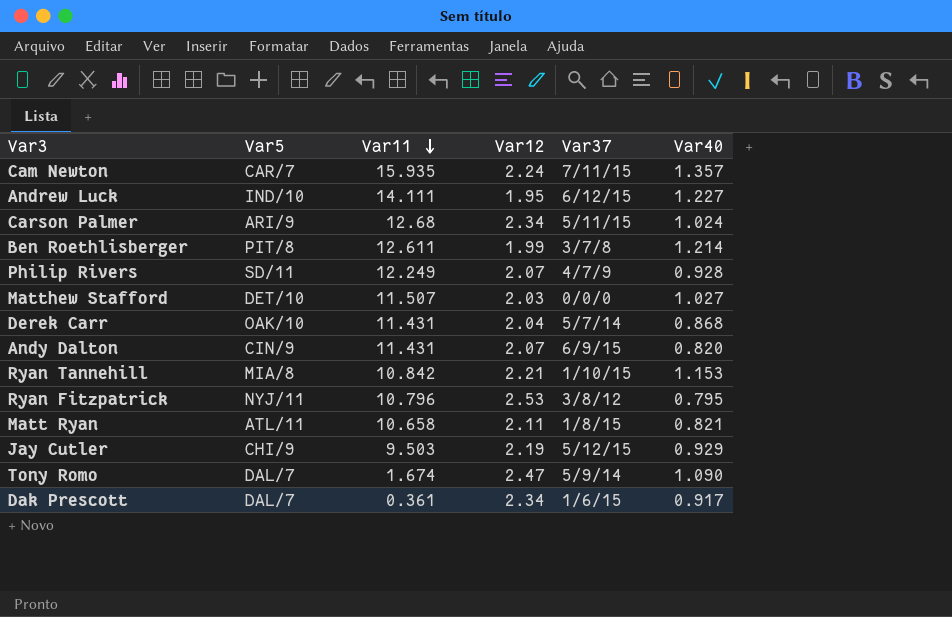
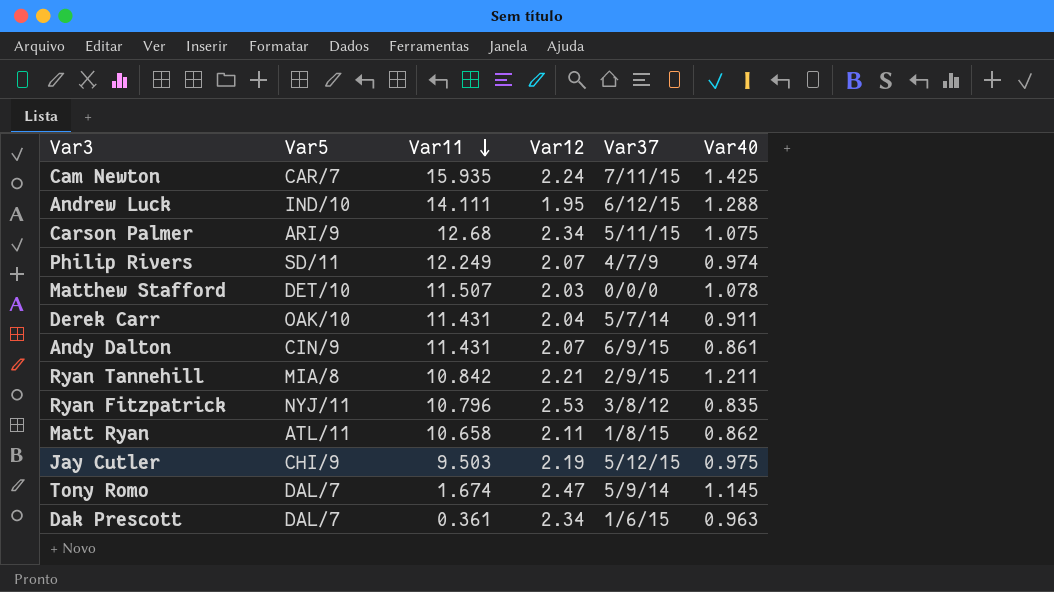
row Ben Roethlisberger: PIT/8 | 12.611 | 1.99 | 3/7/8 | 1.214 -> none
Cam Newton | Var40: 1.357 -> 1.425
Andrew Luck | Var40: 1.227 -> 1.288
Carson Palmer | Var40: 1.024 -> 1.075
Philip Rivers | Var40: 0.928 -> 0.974
Matthew Stafford | Var40: 1.027 -> 1.078
Derek Carr | Var40: 0.868 -> 0.911
Andy Dalton | Var40: 0.820 -> 0.861
Ryan Tannehill | Var37: 1/10/15 -> 2/9/15
Ryan Tannehill | Var40: 1.153 -> 1.211
Ryan Fitzpatrick | Var40: 0.795 -> 0.835
Matt Ryan | Var40: 0.821 -> 0.862
Jay Cutler | Var40: 0.929 -> 0.975
Tony Romo | Var40: 1.090 -> 1.145
Dak Prescott | Var40: 0.917 -> 0.963

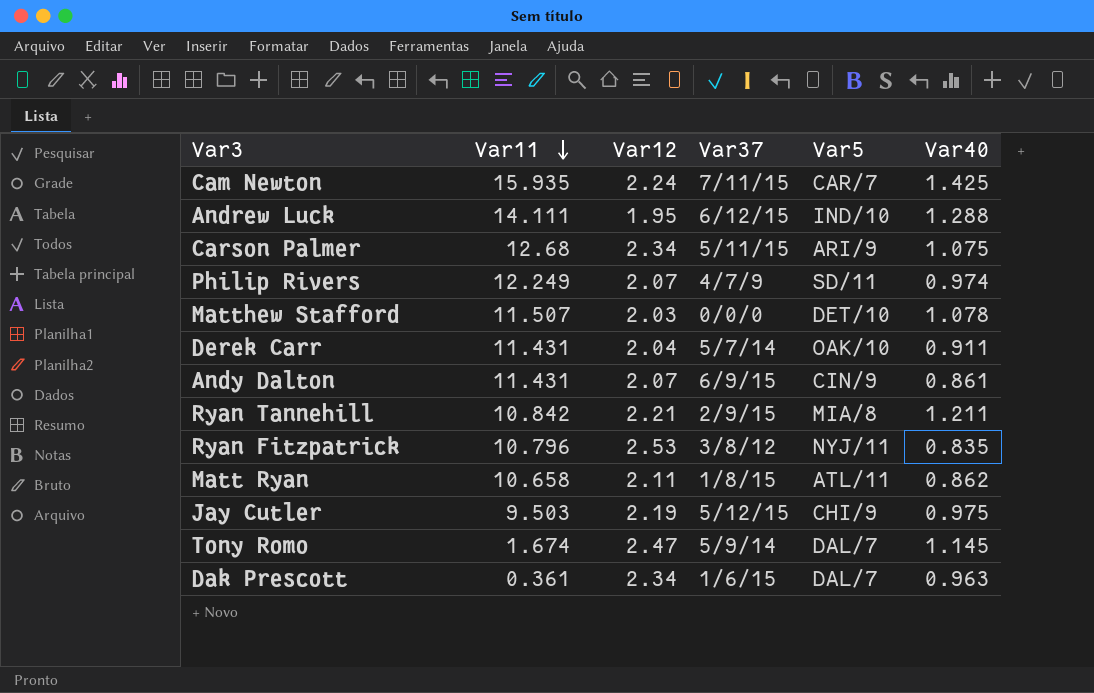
column Var5 | position: 2 -> 5

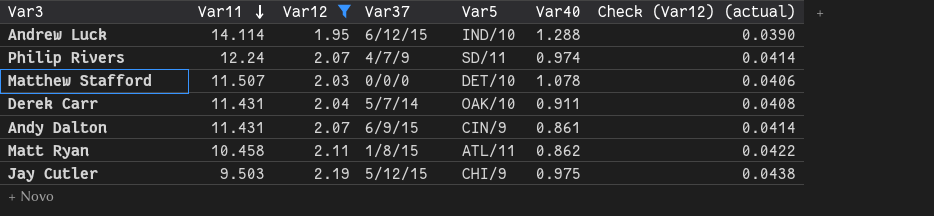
filter: none -> Var12 <= 2.19
column Check (Var12) (actual) | formula: none -> [Var12] * 0.02
Andrew Luck | Var11: 14.111 -> 14.114
Philip Rivers | Var11: 12.249 -> 12.24
Matt Ryan | Var11: 10.658 -> 10.458

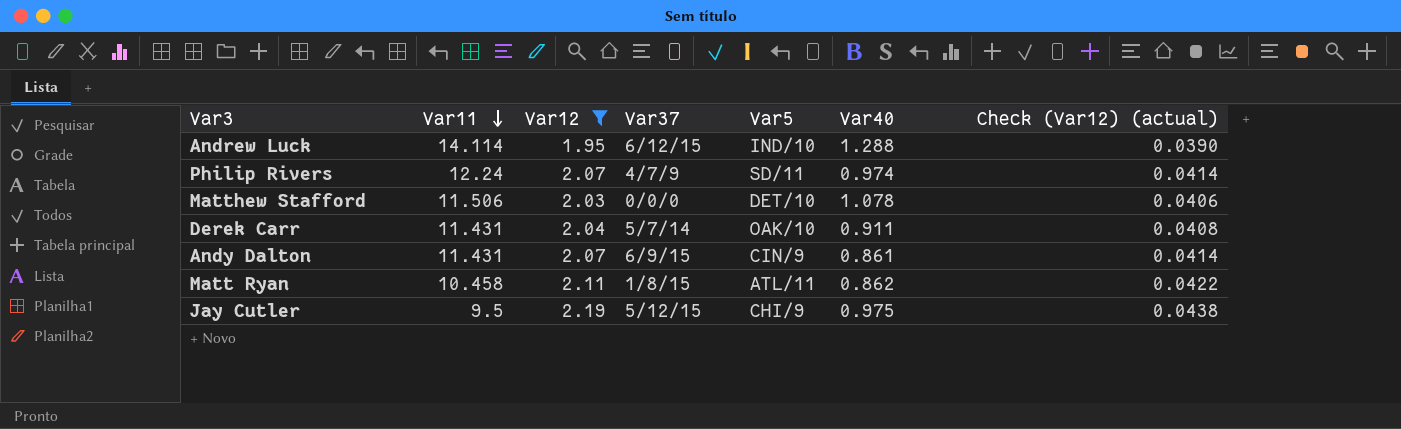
Matthew Stafford | Var11: 11.507 -> 11.506
Jay Cutler | Var11: 9.503 -> 9.5

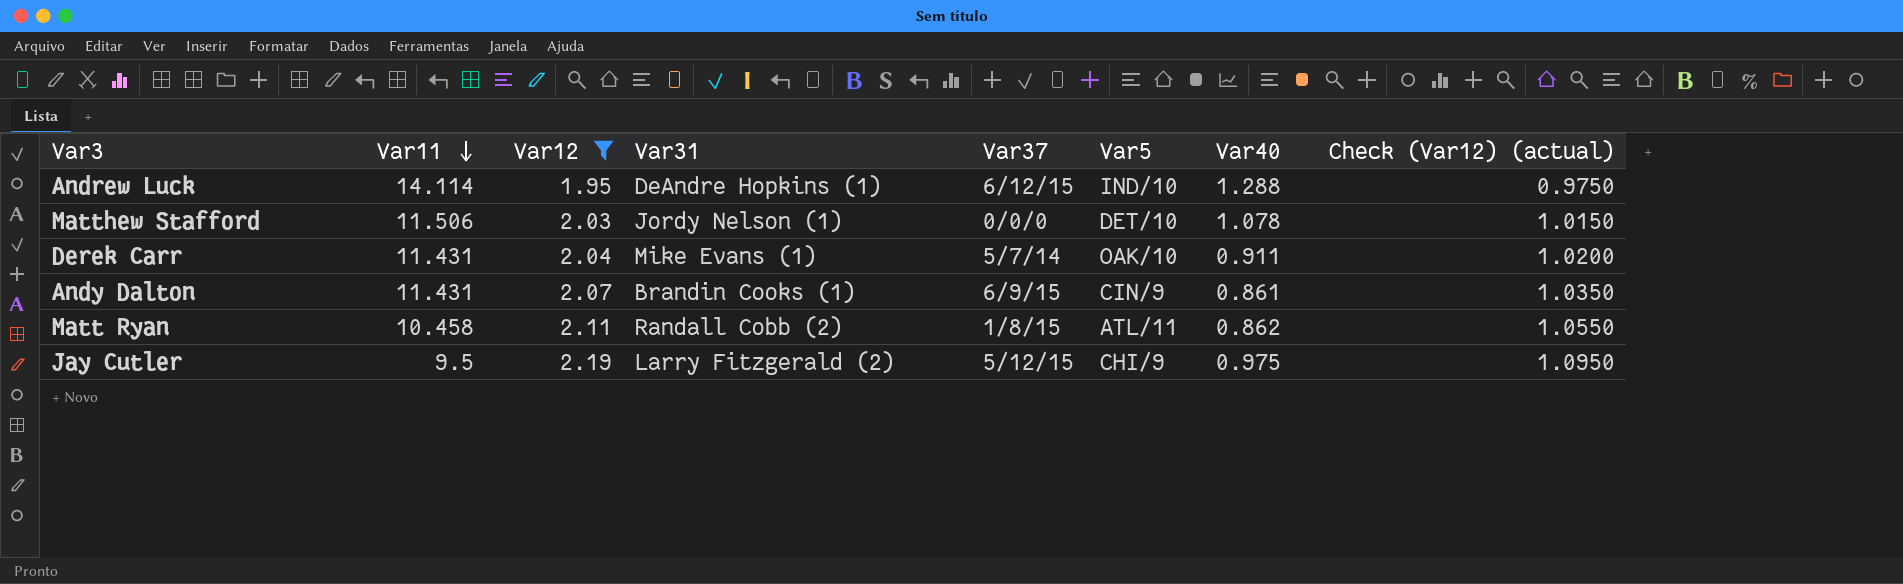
column Var31 | position: none -> 4
column Check (Var12) (actual) | formula: [Var12] * 0.02 -> [Var12] * 0.5
row Philip Rivers: 12.24 | 2.07 | 4/7/9 | SD/11 | 0.974 | 0.0414 -> none

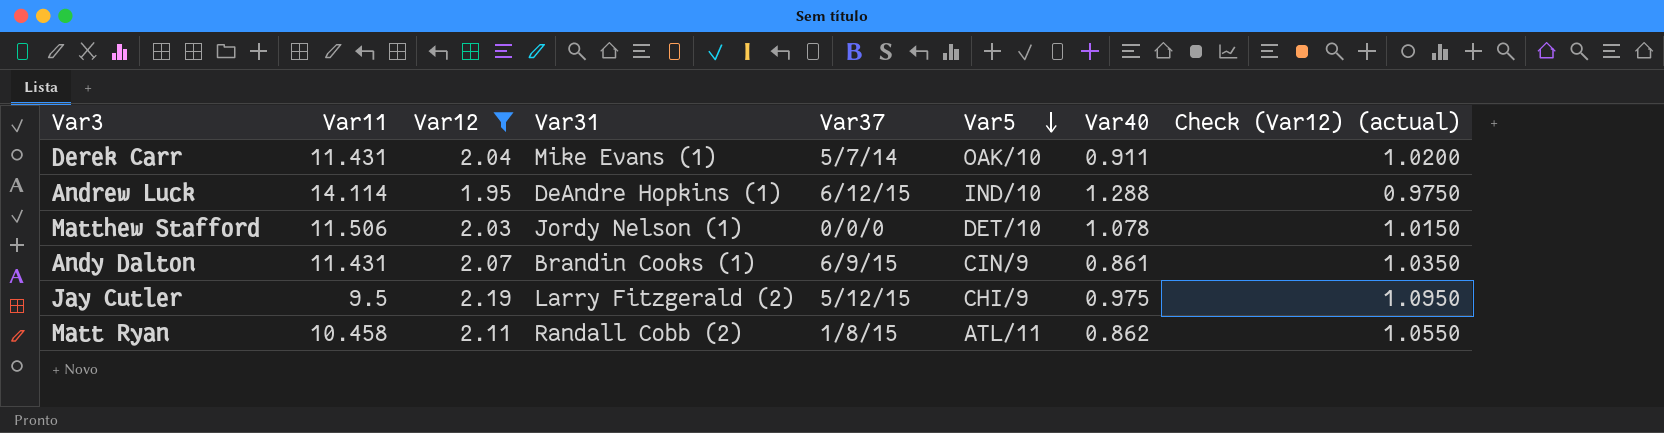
row order: Var11 descending -> Var5 descending

